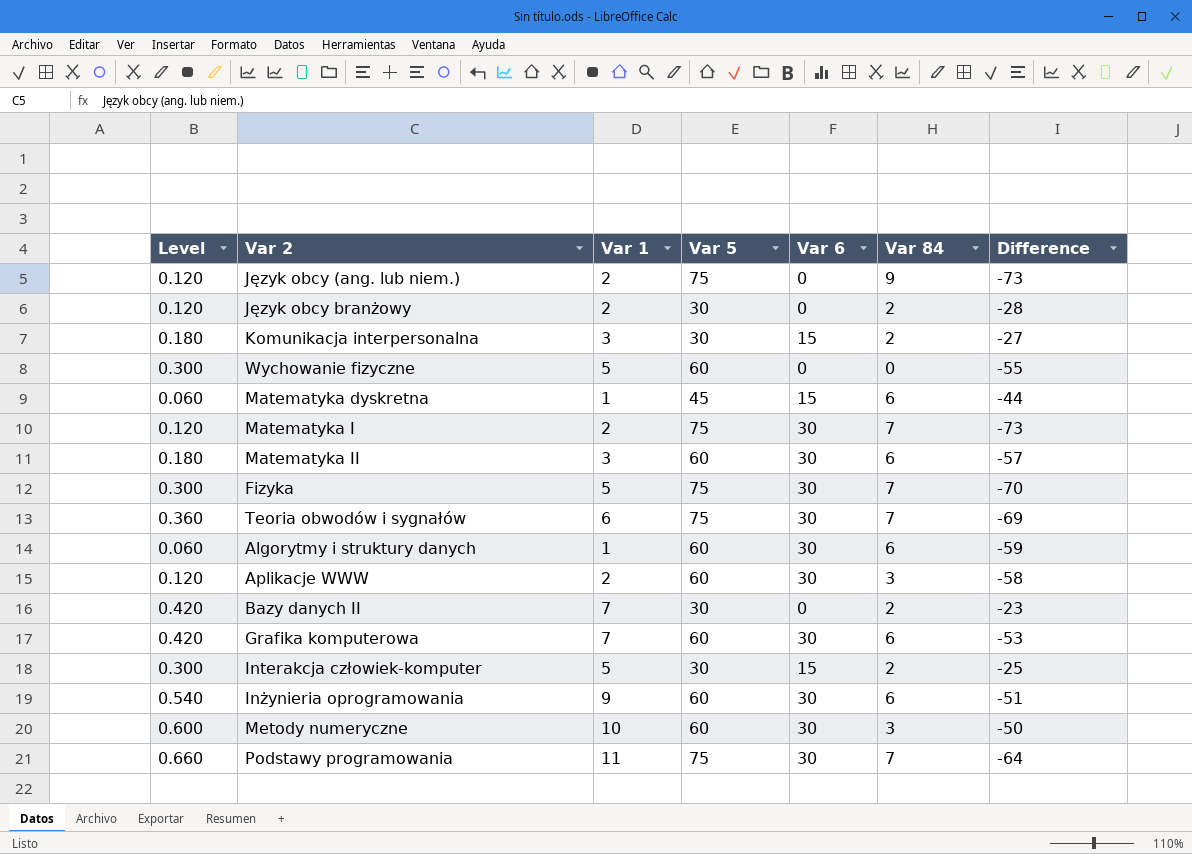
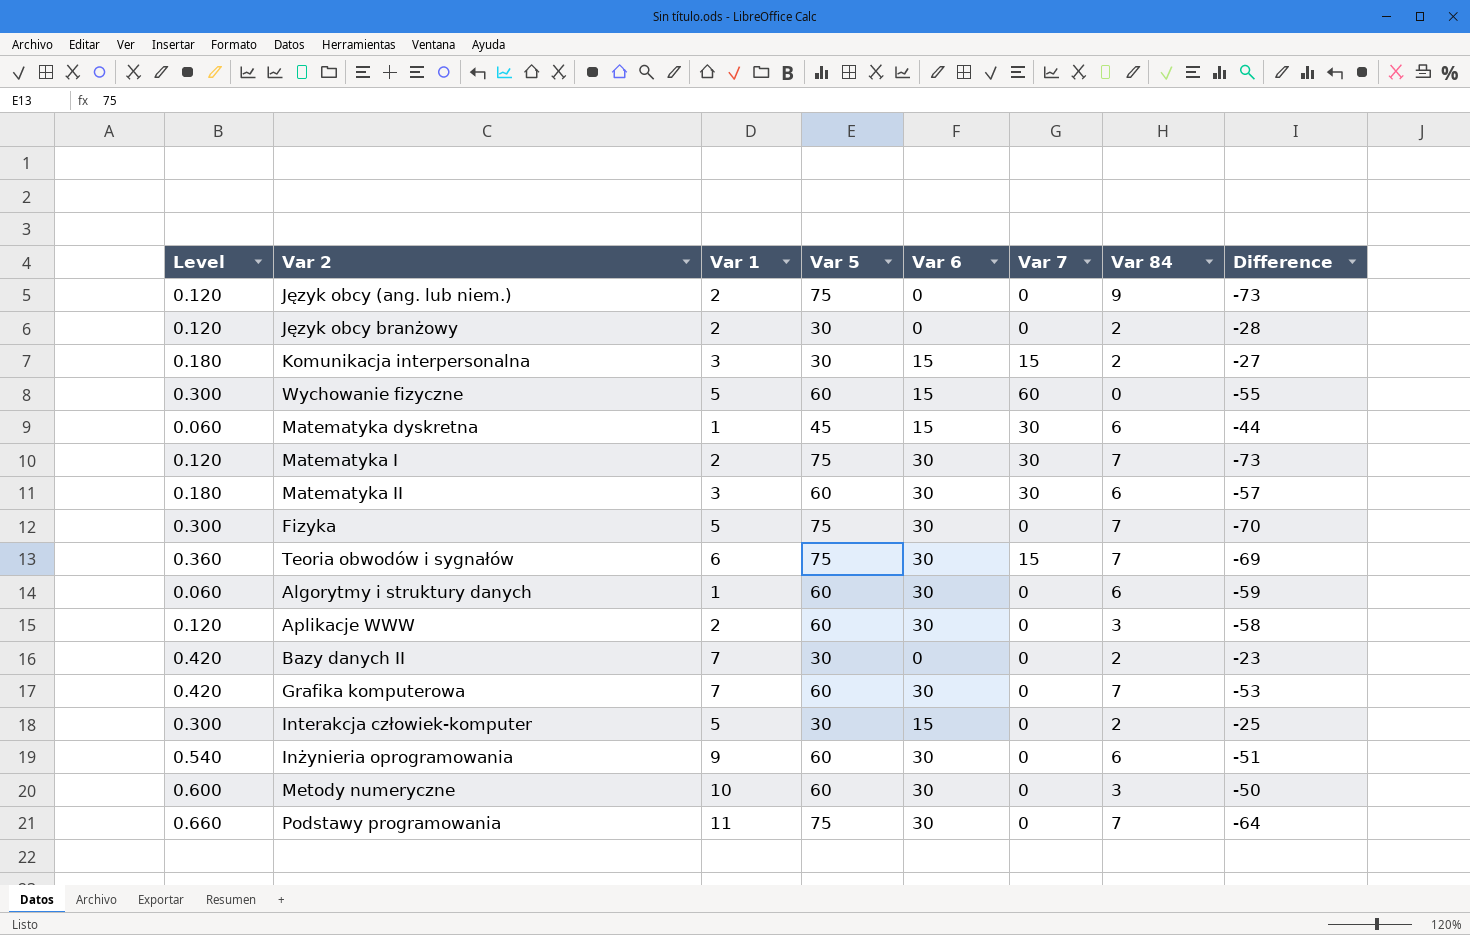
column Var 7 | position: none -> 6
Wychowanie fizyczne | Var 6: 0 -> 15
Grafika komputerowa | Var 84: 6 -> 7

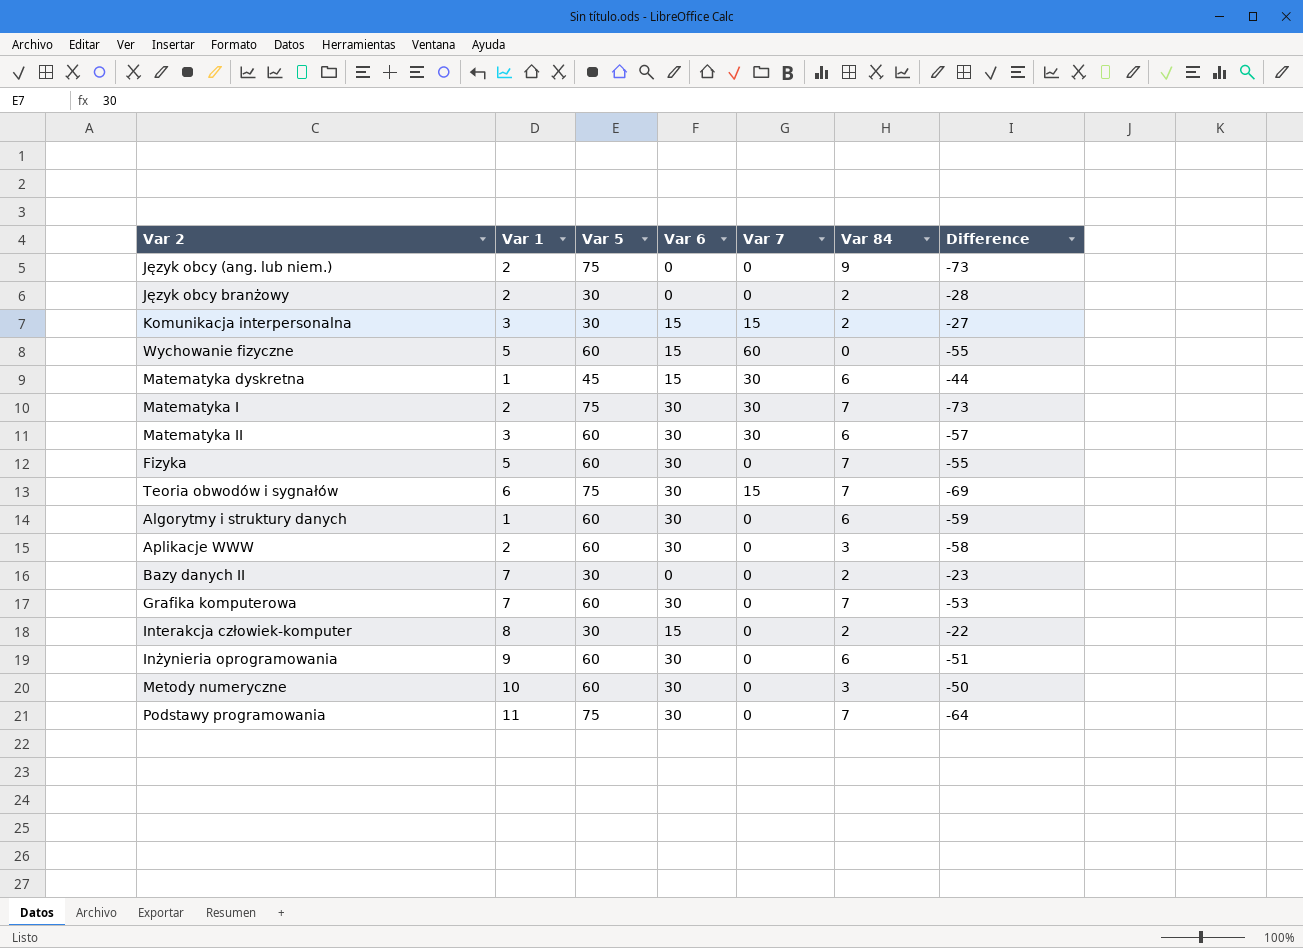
column Level | formula: [Var 1] * 0.06 -> none
Fizyka | Var 5: 75 -> 60
Fizyka | Difference: -70 -> -55
Interakcja człowiek-komputer | Var 1: 5 -> 8
Interakcja człowiek-komputer | Difference: -25 -> -22

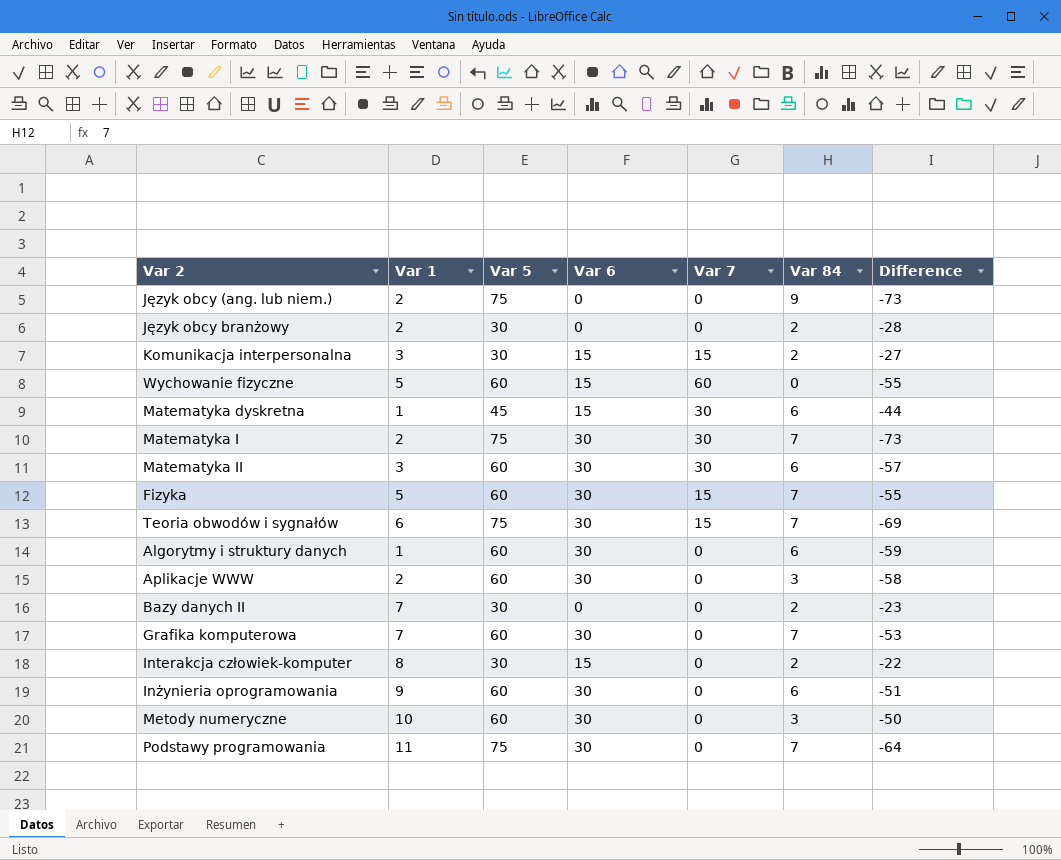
Fizyka | Var 7: 0 -> 15

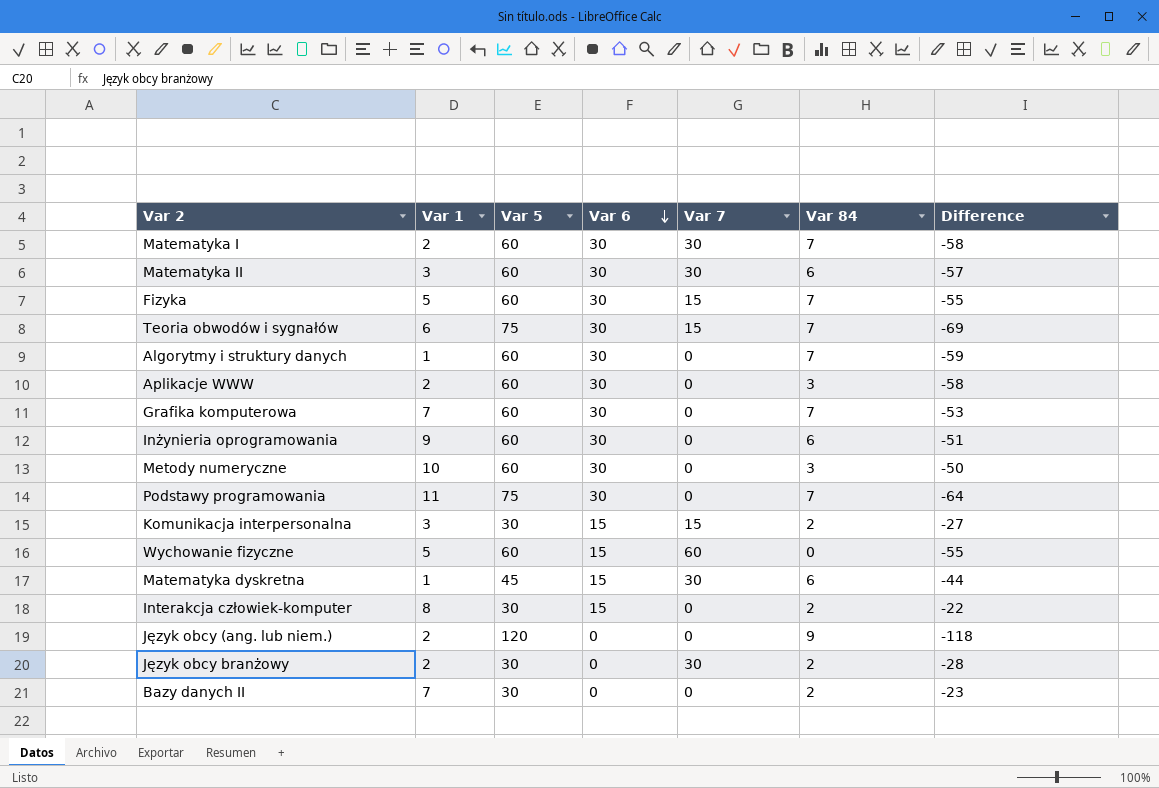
row order: none -> Var 6 descending
Matematyka I | Var 5: 75 -> 60
Matematyka I | Difference: -73 -> -58
Algorytmy i struktury danych | Var 84: 6 -> 7
Język obcy (ang. lub niem.) | Var 5: 75 -> 120
Język obcy (ang. lub niem.) | Difference: -73 -> -118
Język obcy branżowy | Var 7: 0 -> 30

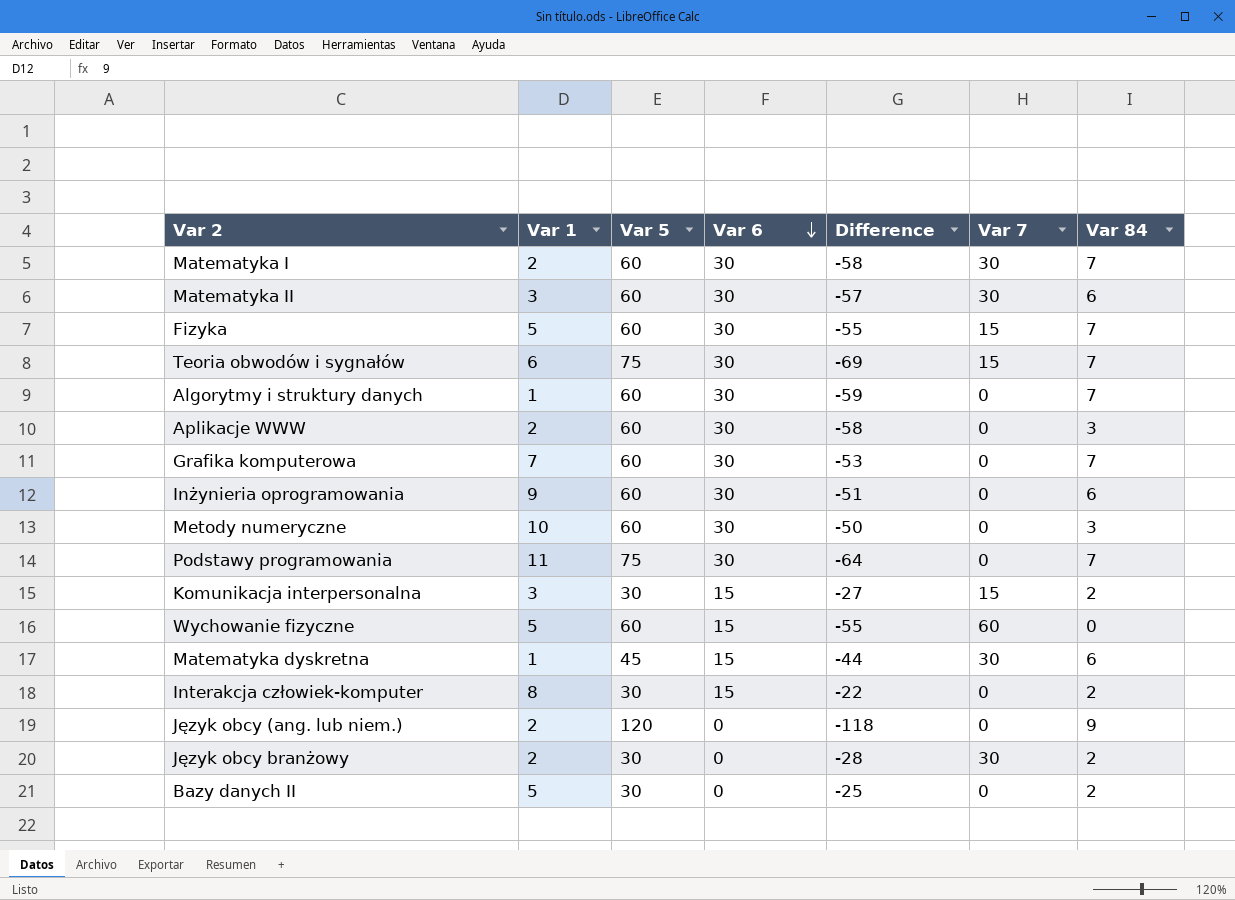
column Difference | position: 7 -> 5
Bazy danych II | Var 1: 7 -> 5
Bazy danych II | Difference: -23 -> -25

